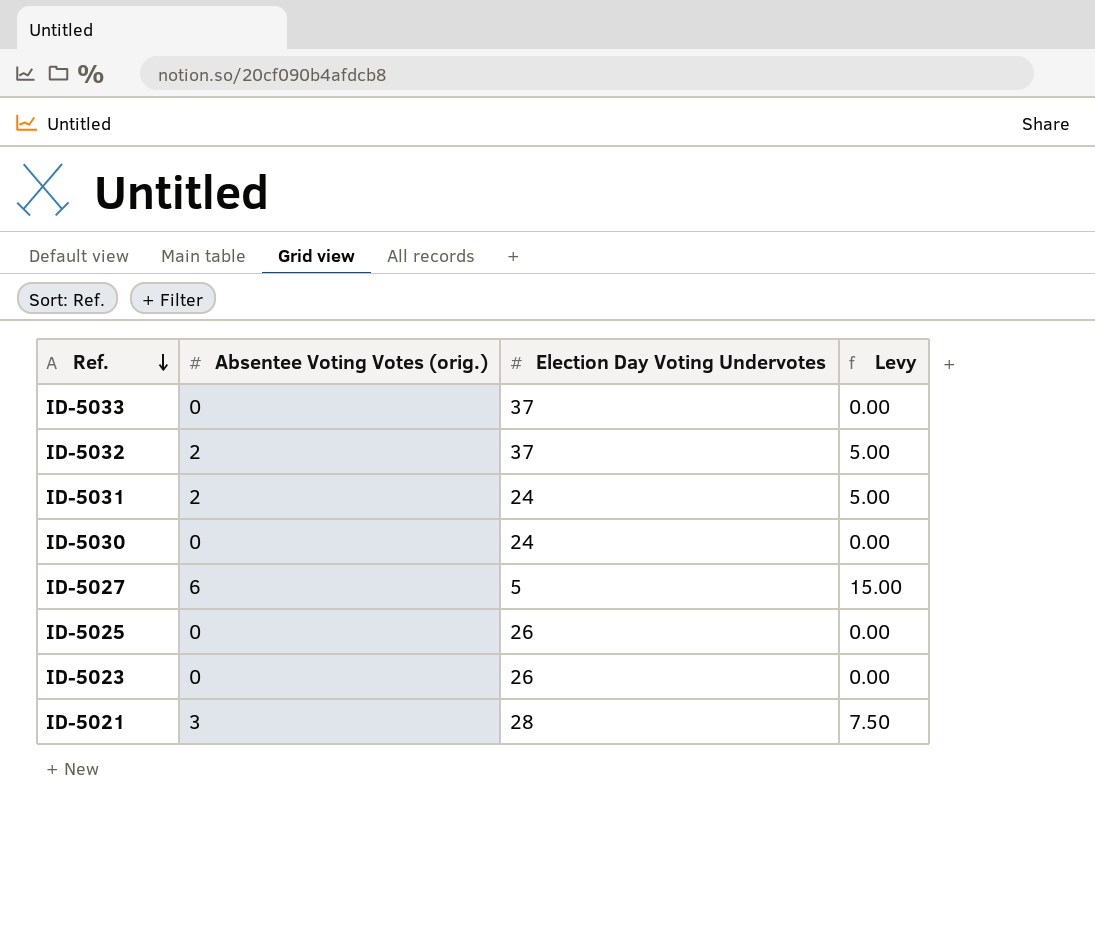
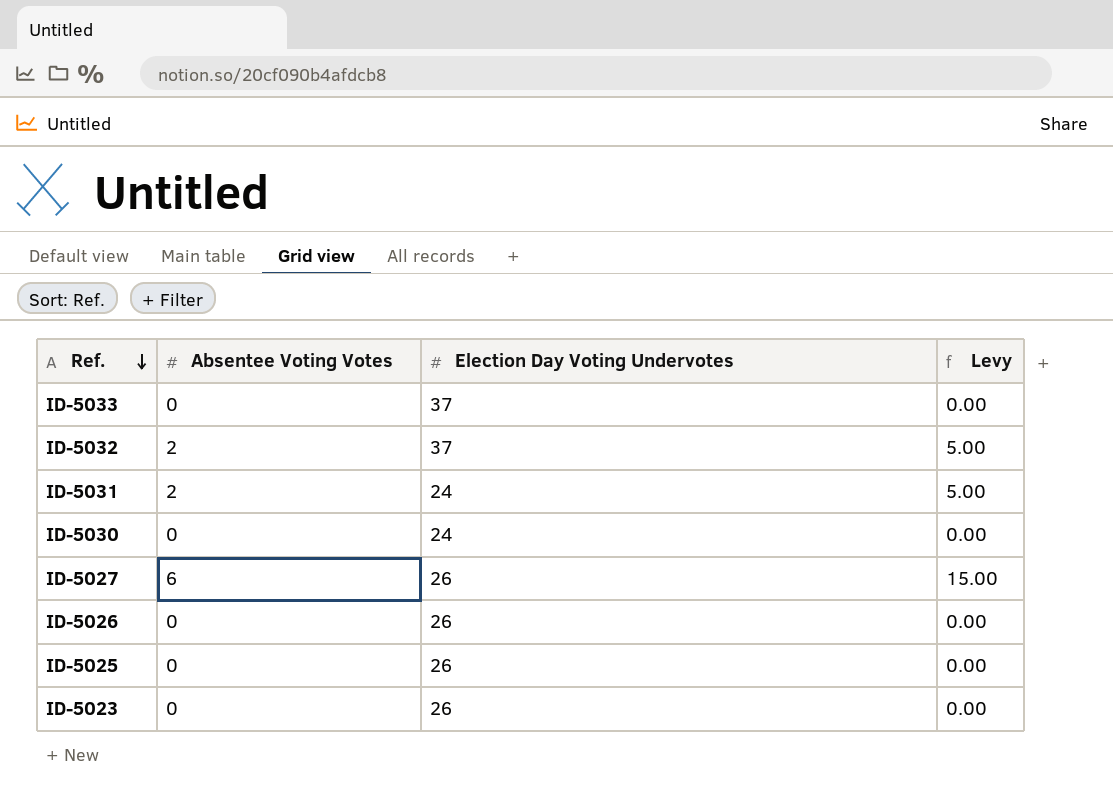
column name: Absentee Voting Votes (orig.) -> Absentee Voting Votes
row ID-5021: 3 | 28 | 7.50 -> none
ID-5027 | Election Day Voting Undervotes: 5 -> 26
row ID-5026: none -> 0 | 26 | 0.00

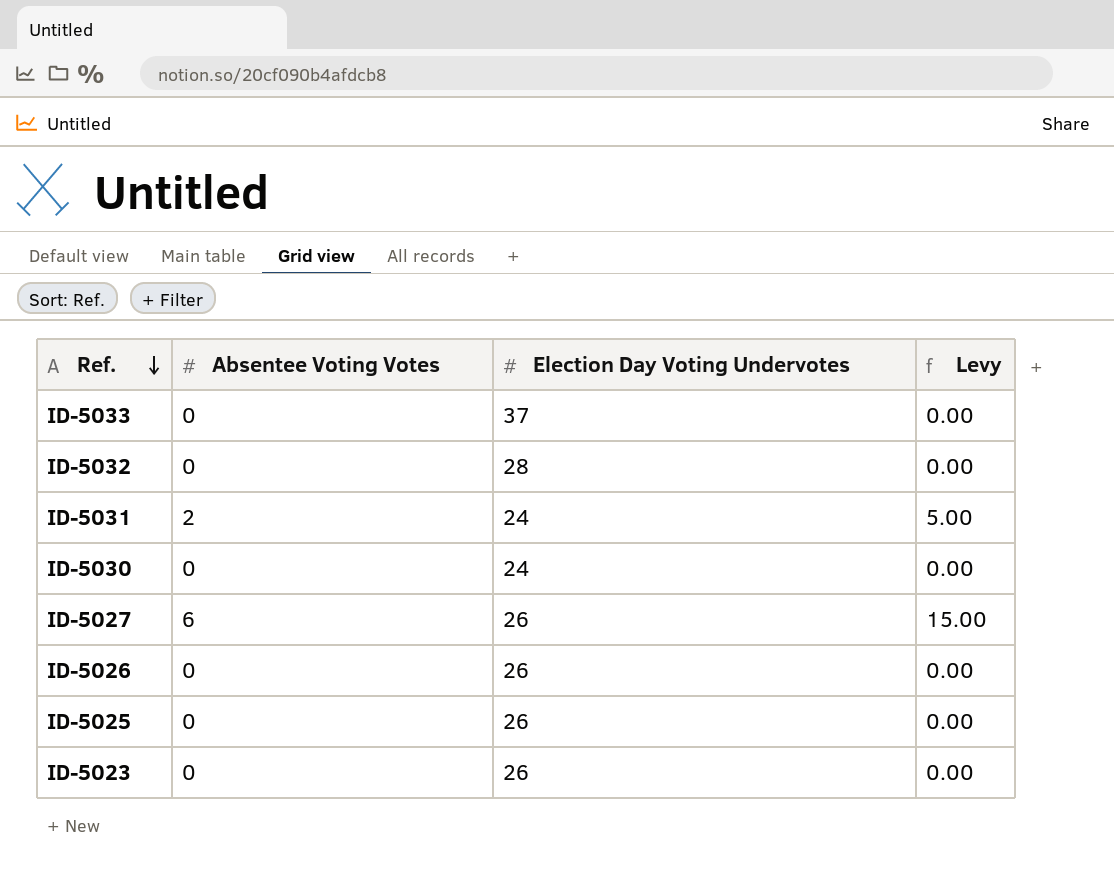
ID-5032 | Absentee Voting Votes: 2 -> 0
ID-5032 | Election Day Voting Undervotes: 37 -> 28
ID-5032 | Levy: 5.00 -> 0.00

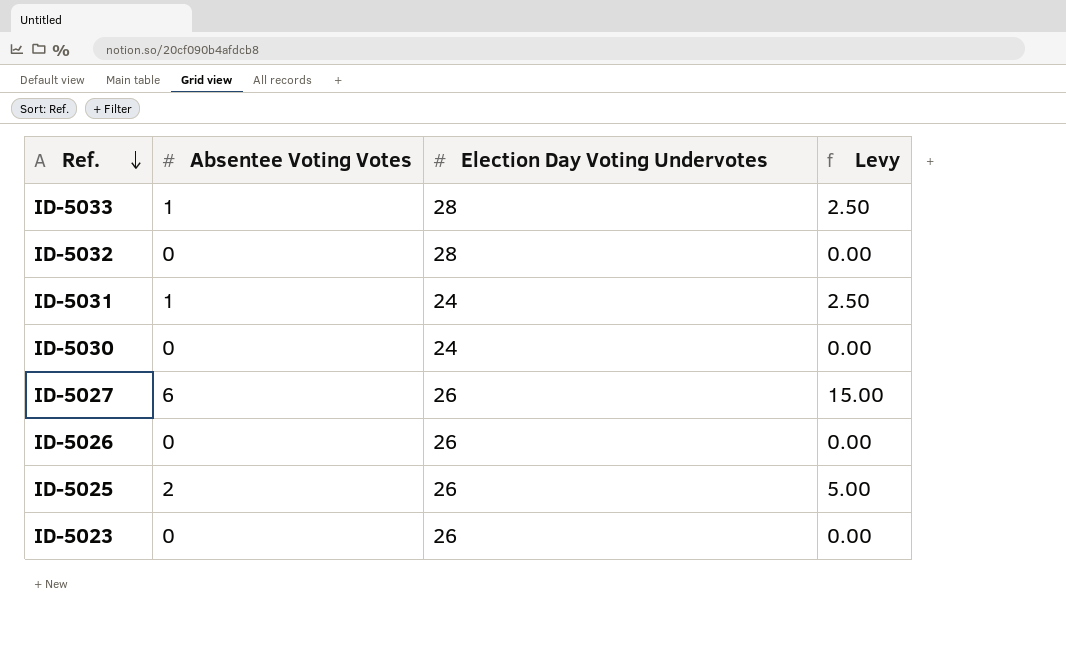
ID-5033 | Absentee Voting Votes: 0 -> 1
ID-5033 | Election Day Voting Undervotes: 37 -> 28
ID-5033 | Levy: 0.00 -> 2.50
ID-5031 | Absentee Voting Votes: 2 -> 1
ID-5031 | Levy: 5.00 -> 2.50
ID-5025 | Absentee Voting Votes: 0 -> 2
ID-5025 | Levy: 0.00 -> 5.00

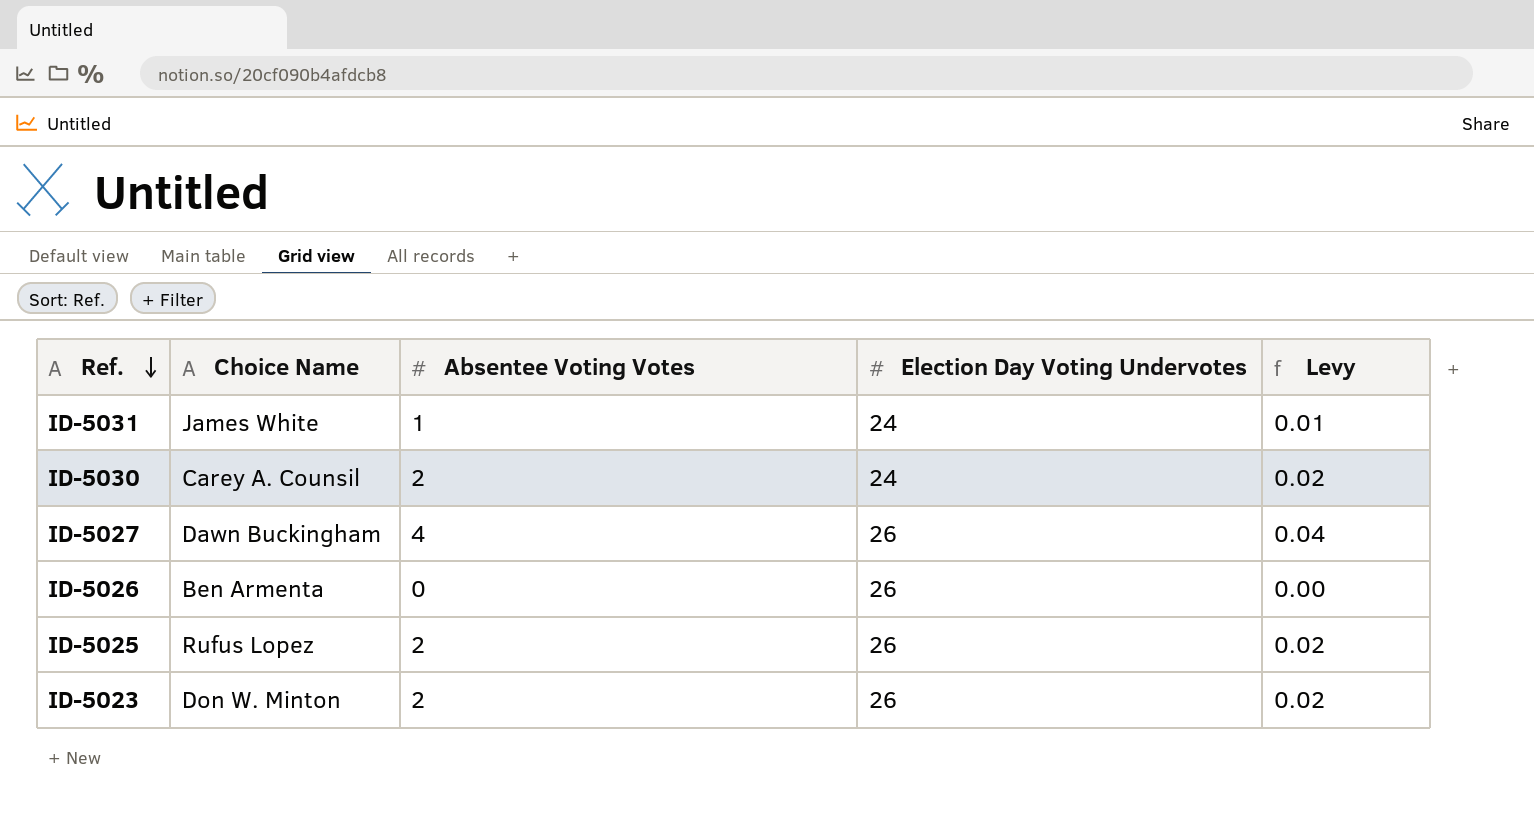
column Choice Name | position: none -> 2
column Levy | formula: [Absentee Voting Votes] * 2.5 -> [Absentee Voting Votes] * 0.01
row ID-5033: 1 | 28 | 2.50 -> none
row ID-5032: 0 | 28 | 0.00 -> none
ID-5030 | Absentee Voting Votes: 0 -> 2
ID-5027 | Absentee Voting Votes: 6 -> 4
ID-5023 | Absentee Voting Votes: 0 -> 2

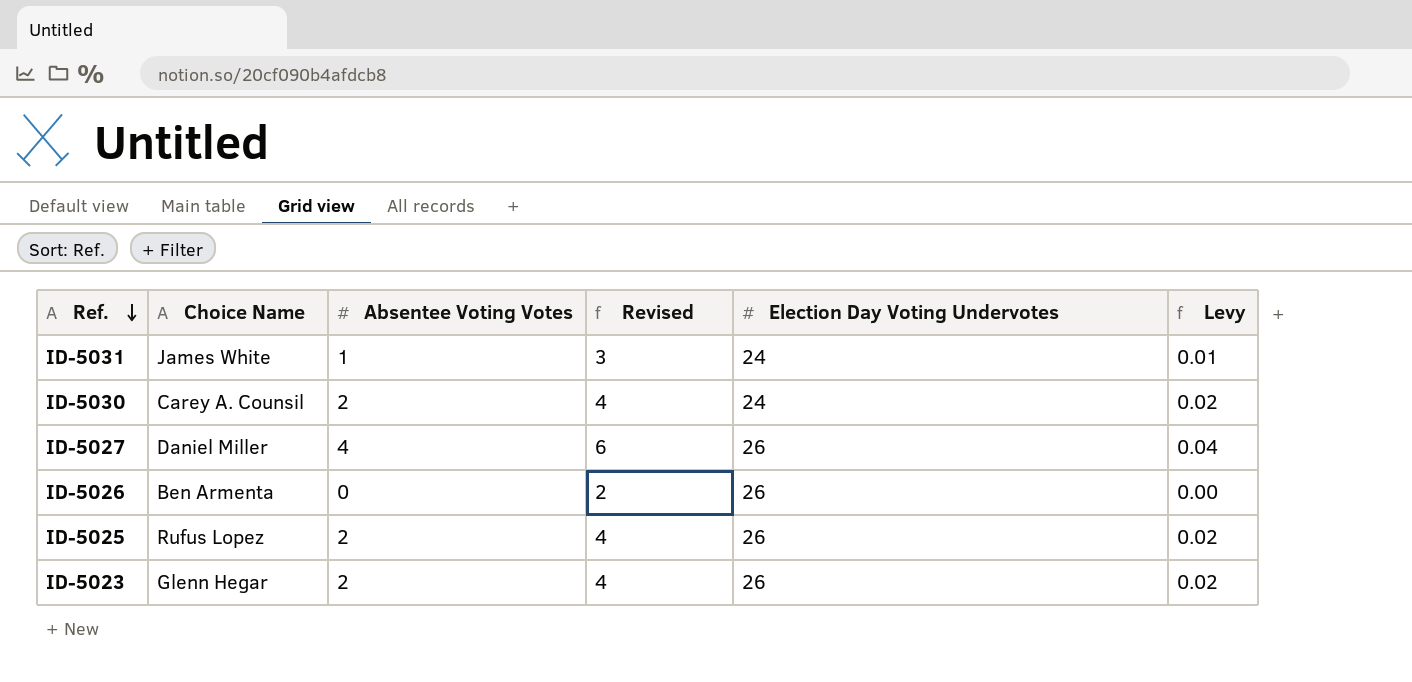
column Revised | formula: none -> [Absentee Voting Votes] + 2
ID-5027 | Choice Name: Dawn Buckingham -> Daniel Miller
ID-5023 | Choice Name: Don W. Minton -> Glenn Hegar

